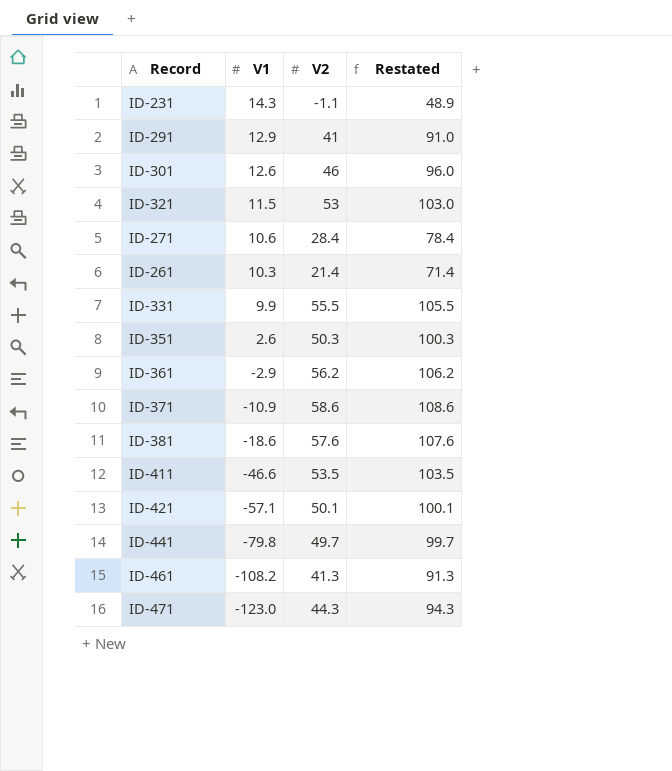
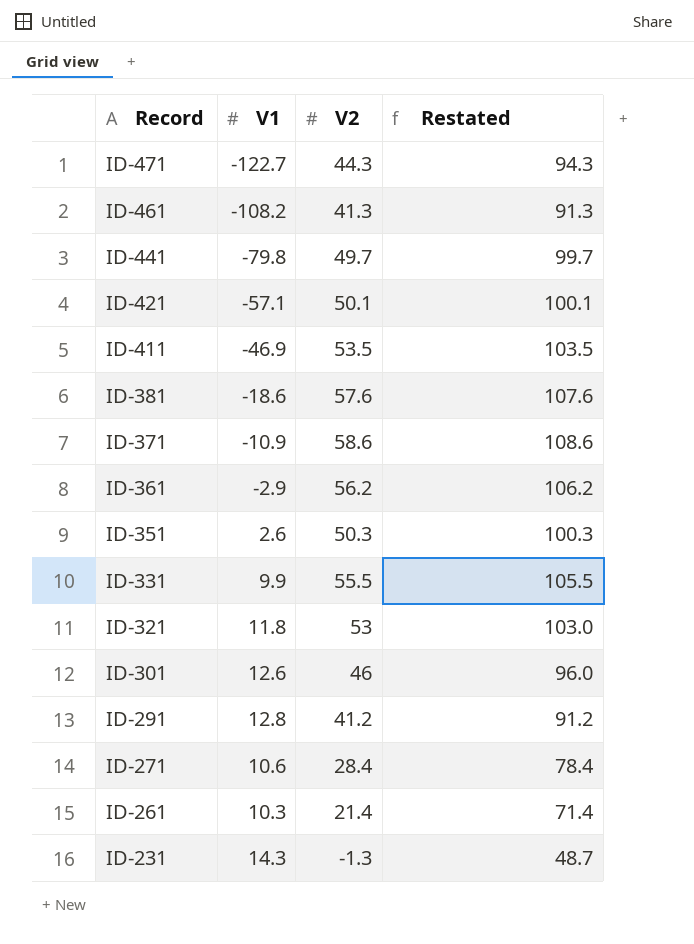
row order: V1 descending -> Record descending
ID-471 | V1: -123.0 -> -122.7
ID-411 | V1: -46.6 -> -46.9
ID-321 | V1: 11.5 -> 11.8
ID-291 | V1: 12.9 -> 12.8
ID-291 | V2: 41 -> 41.2
ID-291 | Restated: 91.0 -> 91.2
ID-231 | V2: -1.1 -> -1.3
ID-231 | Restated: 48.9 -> 48.7

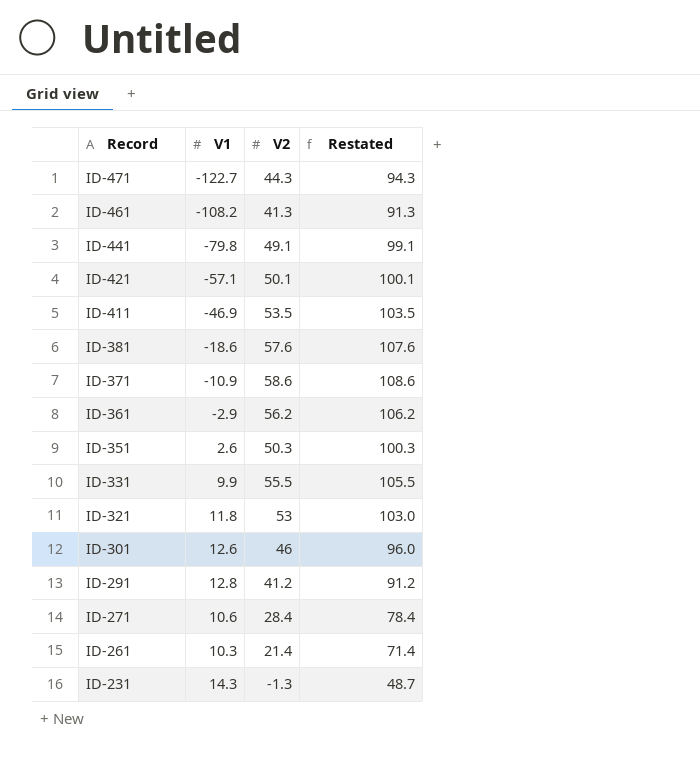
ID-441 | V2: 49.7 -> 49.1
ID-441 | Restated: 99.7 -> 99.1

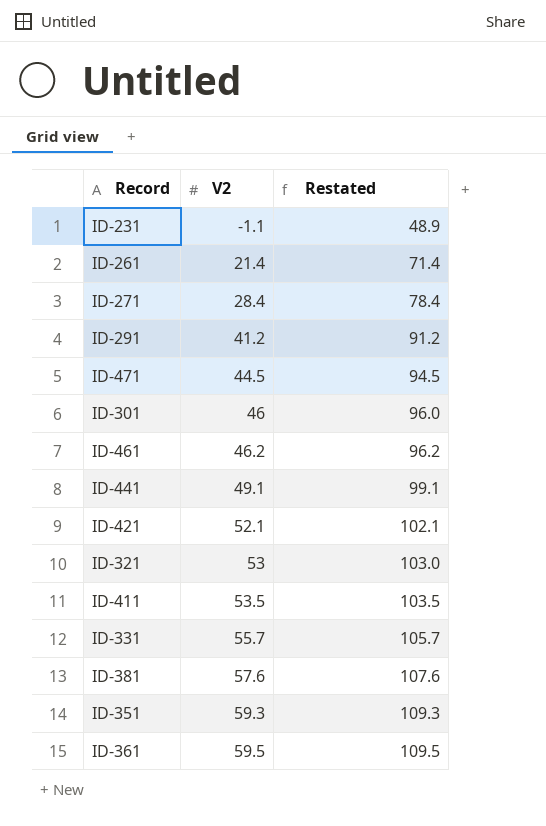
row order: Record descending -> V2 ascending
column V1 | position: 2 -> none
row ID-371: -10.9 | 58.6 | 108.6 -> none
ID-231 | V2: -1.3 -> -1.1
ID-231 | Restated: 48.7 -> 48.9
ID-471 | V2: 44.3 -> 44.5
ID-471 | Restated: 94.3 -> 94.5
ID-461 | V2: 41.3 -> 46.2
ID-461 | Restated: 91.3 -> 96.2
ID-421 | V2: 50.1 -> 52.1
ID-421 | Restated: 100.1 -> 102.1
ID-331 | V2: 55.5 -> 55.7
ID-331 | Restated: 105.5 -> 105.7
ID-351 | V2: 50.3 -> 59.3
ID-351 | Restated: 100.3 -> 109.3
ID-361 | V2: 56.2 -> 59.5
ID-361 | Restated: 106.2 -> 109.5

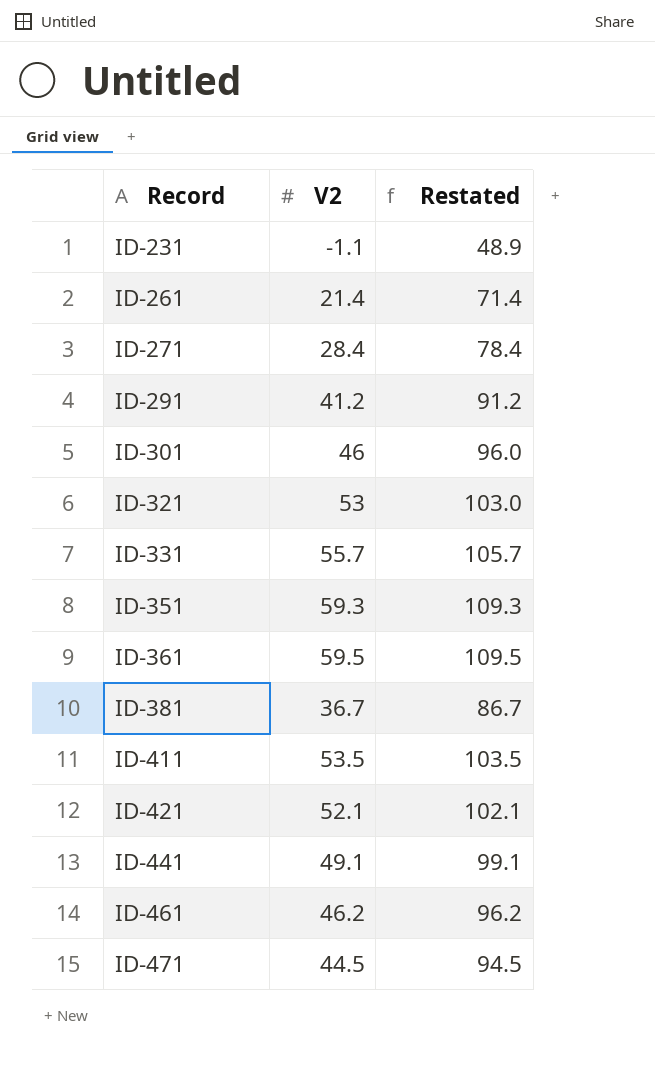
row order: V2 ascending -> Record ascending
ID-381 | V2: 57.6 -> 36.7
ID-381 | Restated: 107.6 -> 86.7

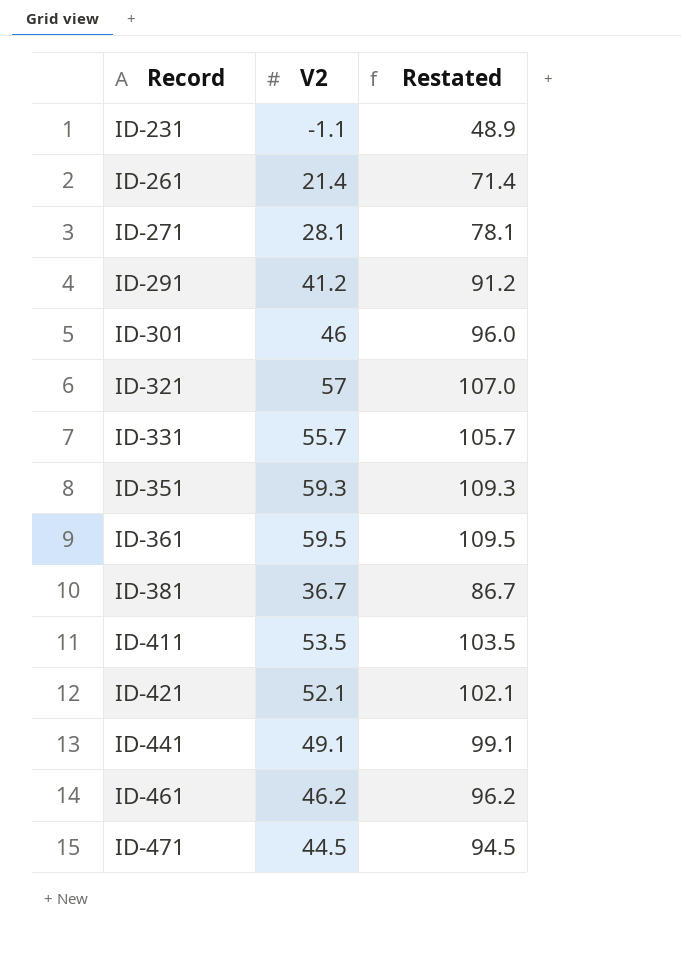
ID-271 | V2: 28.4 -> 28.1
ID-271 | Restated: 78.4 -> 78.1
ID-321 | V2: 53 -> 57
ID-321 | Restated: 103.0 -> 107.0

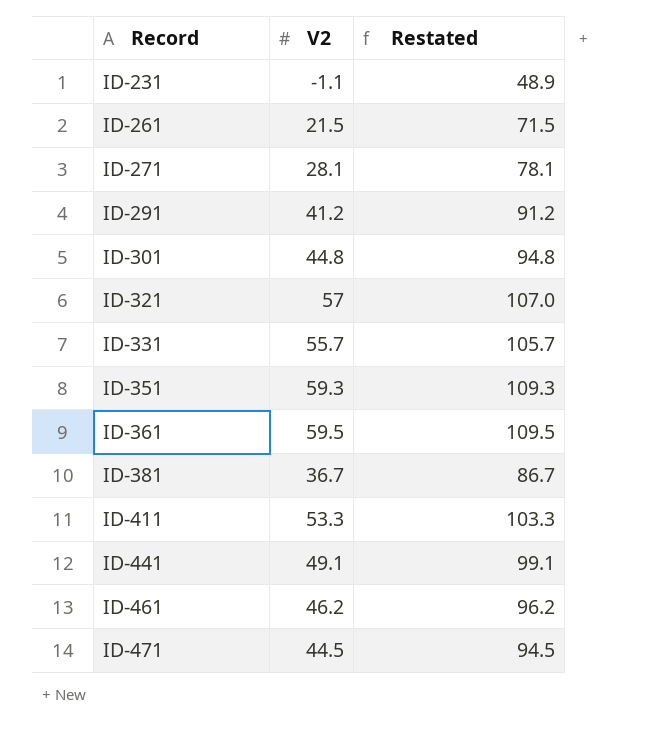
row ID-421: 52.1 | 102.1 -> none
ID-261 | V2: 21.4 -> 21.5
ID-261 | Restated: 71.4 -> 71.5
ID-301 | V2: 46 -> 44.8
ID-301 | Restated: 96.0 -> 94.8
ID-411 | V2: 53.5 -> 53.3
ID-411 | Restated: 103.5 -> 103.3

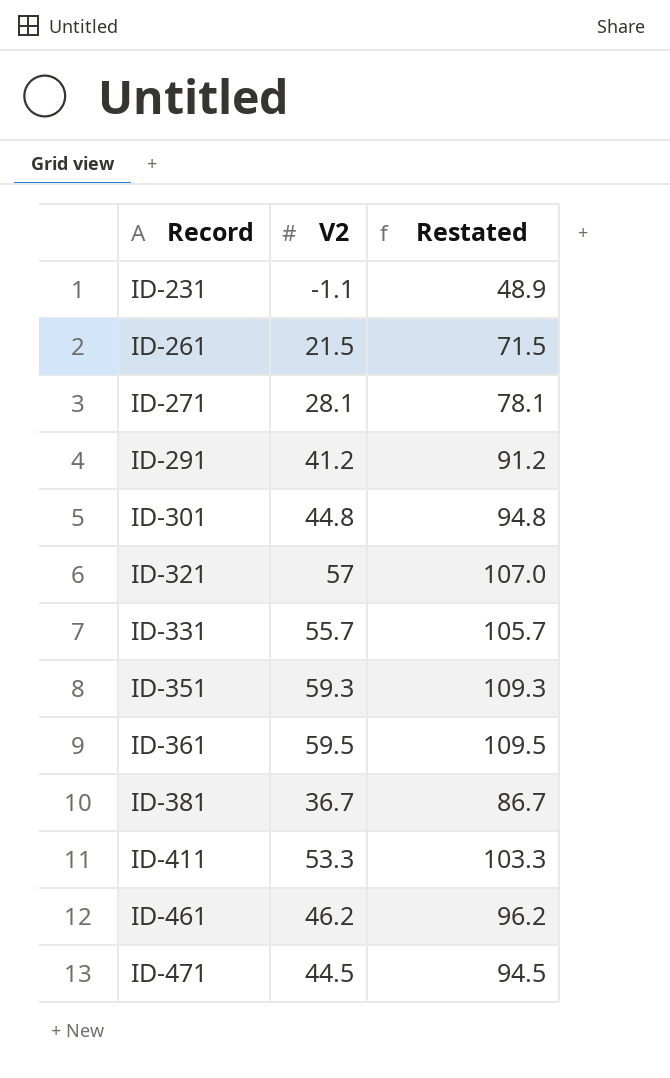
row ID-441: 49.1 | 99.1 -> none

